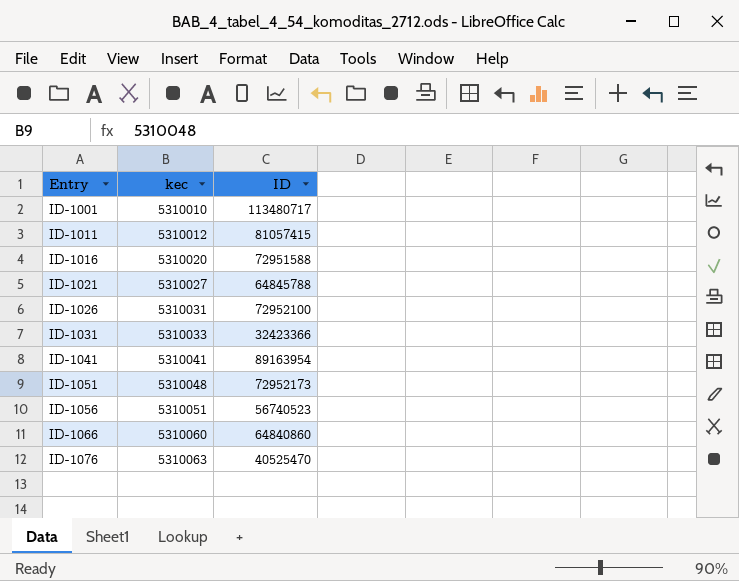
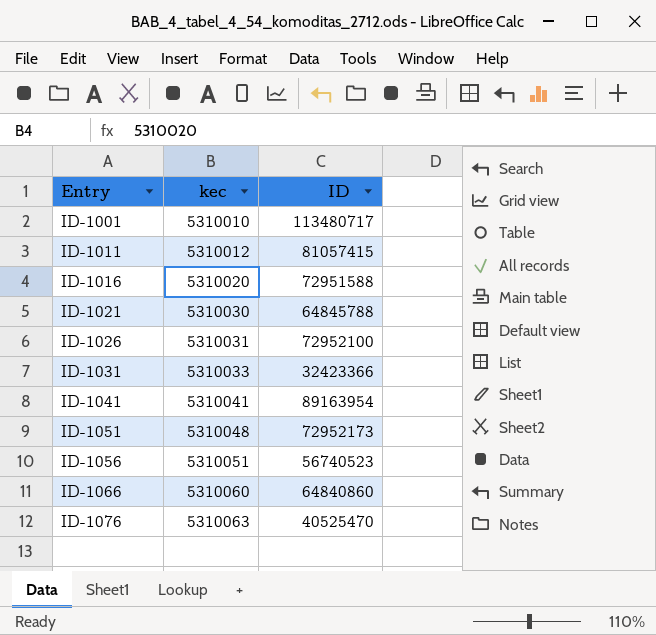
ID-1021 | kec: 5310027 -> 5310030

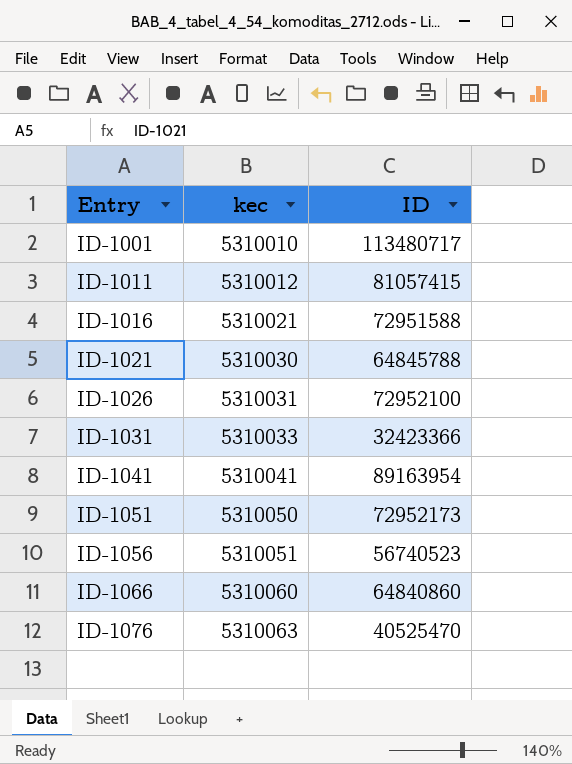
ID-1016 | kec: 5310020 -> 5310021
ID-1051 | kec: 5310048 -> 5310050

